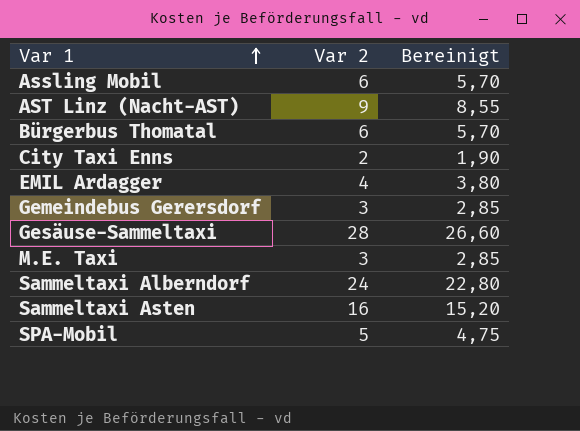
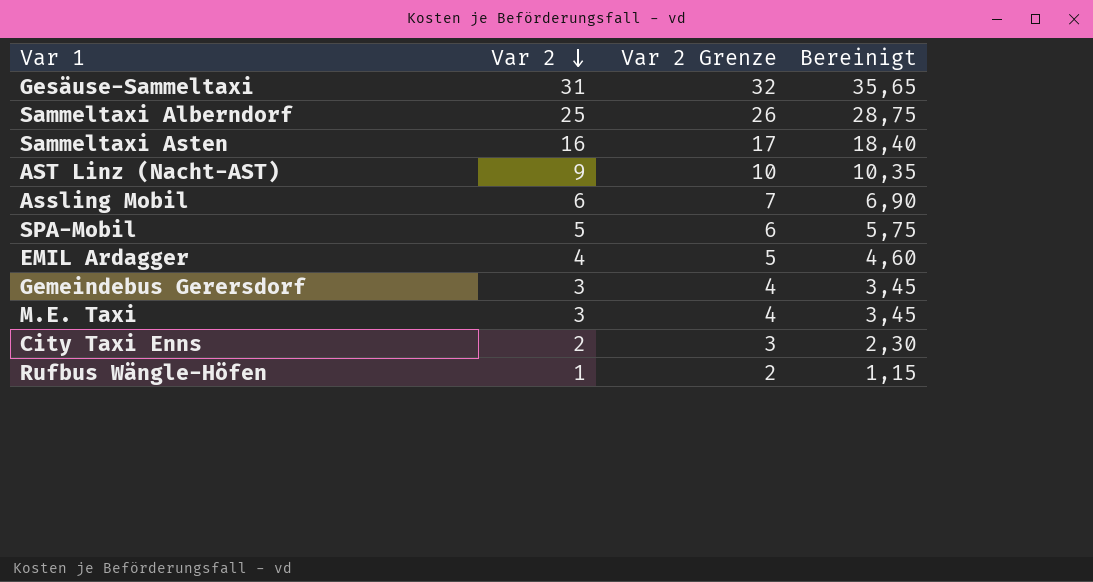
row order: Var 1 ascending -> Var 2 descending
column Var 2 Grenze | formula: none -> [Var 2] + 1
column Bereinigt | formula: [Var 2] * 0,95 -> [Var 2] * 1,15
row Bürgerbus Thomatal: 6 | 5,70 -> none
Gesäuse-Sammeltaxi | Var 2: 28 -> 31
Sammeltaxi Alberndorf | Var 2: 24 -> 25
row Rufbus Wängle-Höfen: none -> 1 | 2 | 1,15

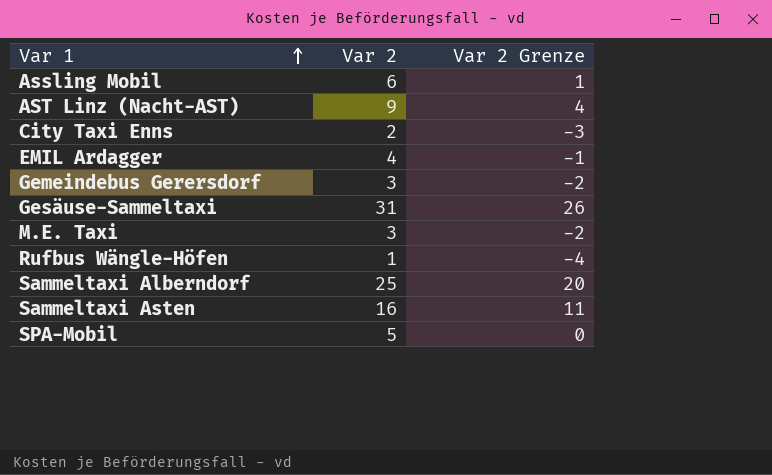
row order: Var 2 descending -> Var 1 ascending
column Bereinigt | formula: [Var 2] * 1,15 -> none
column Var 2 Grenze | formula: [Var 2] + 1 -> [Var 2] - 5

